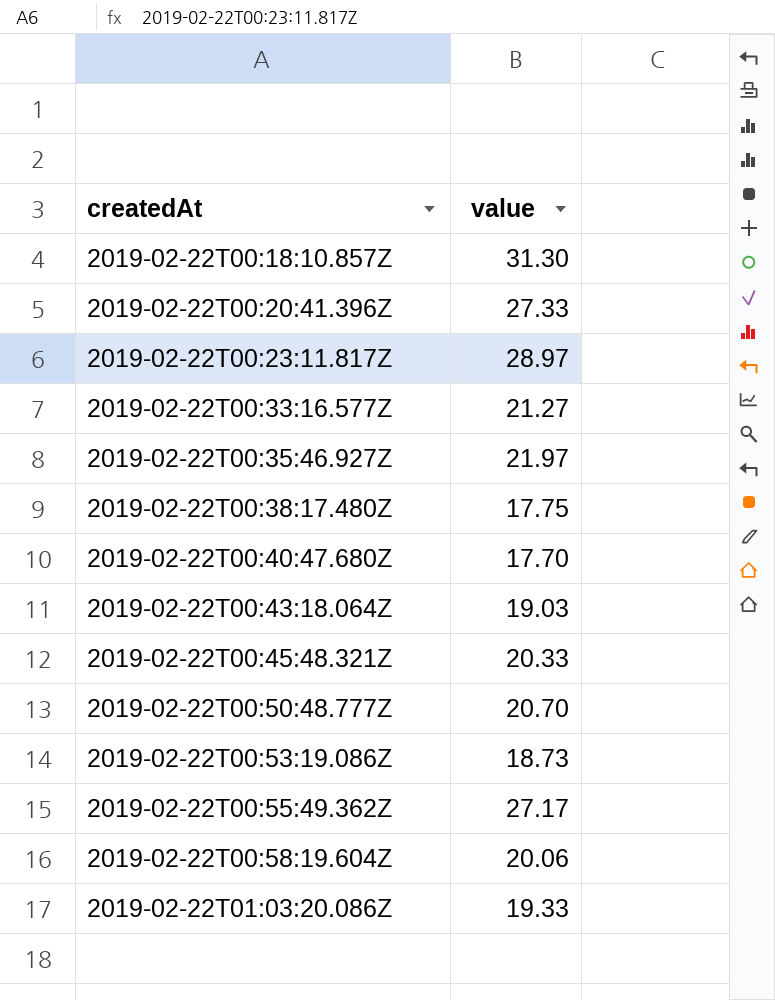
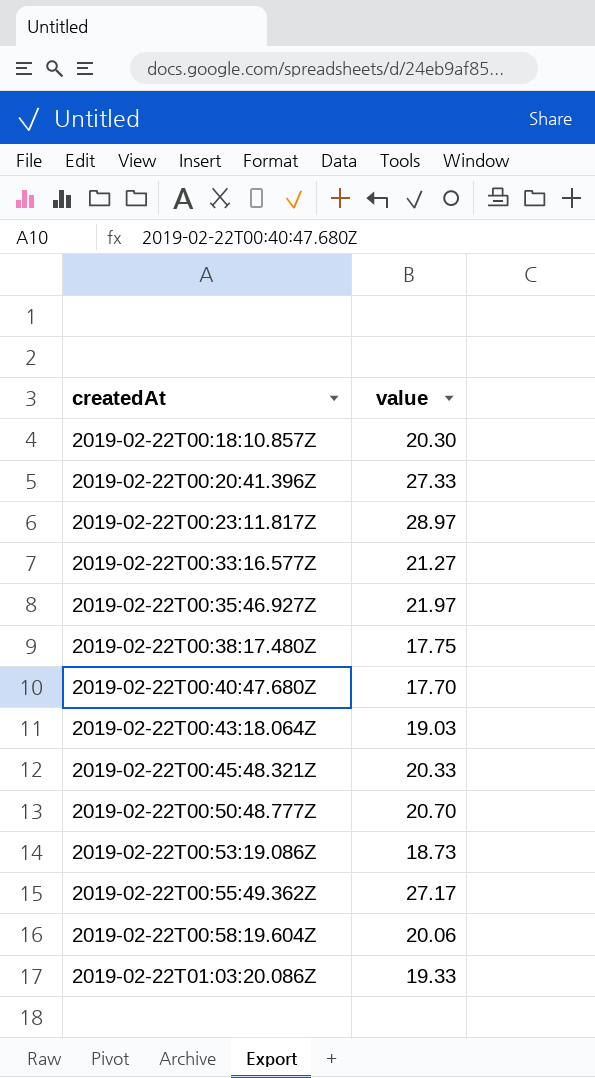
2019-02-22T00:18:10.857Z | value: 31.30 -> 20.30

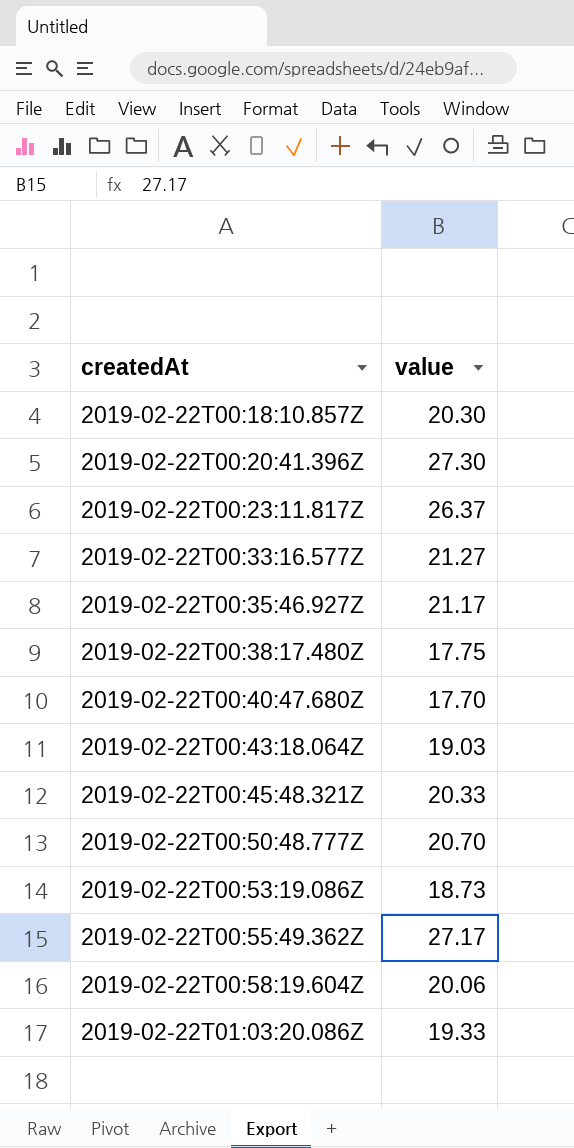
2019-02-22T00:20:41.396Z | value: 27.33 -> 27.30
2019-02-22T00:23:11.817Z | value: 28.97 -> 26.37
2019-02-22T00:35:46.927Z | value: 21.97 -> 21.17

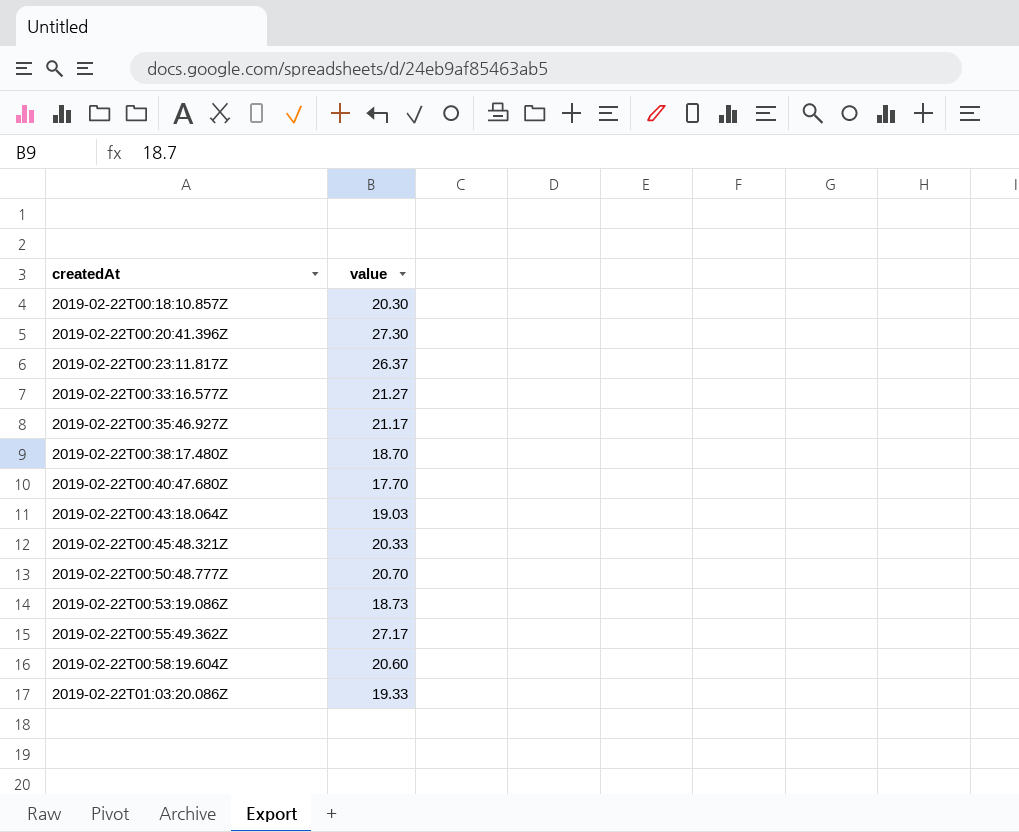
2019-02-22T00:38:17.480Z | value: 17.75 -> 18.70
2019-02-22T00:58:19.604Z | value: 20.06 -> 20.60

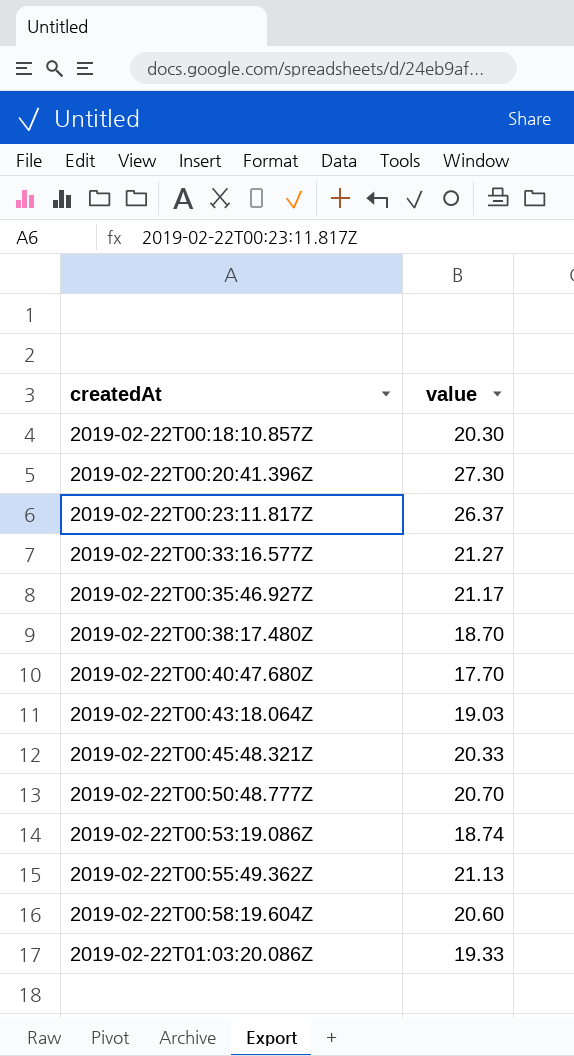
2019-02-22T00:53:19.086Z | value: 18.73 -> 18.74
2019-02-22T00:55:49.362Z | value: 27.17 -> 21.13

